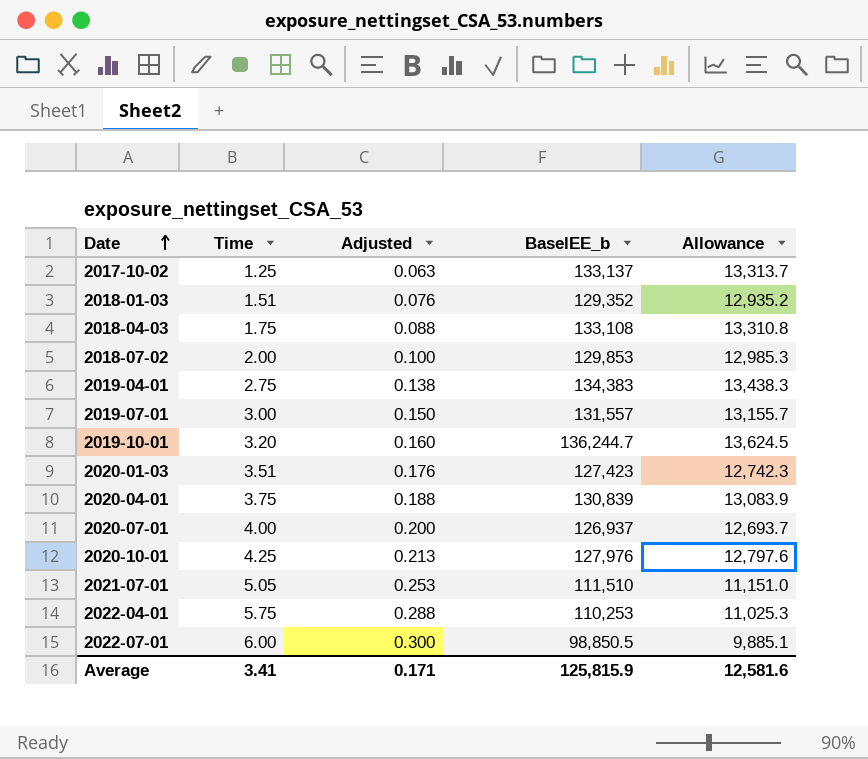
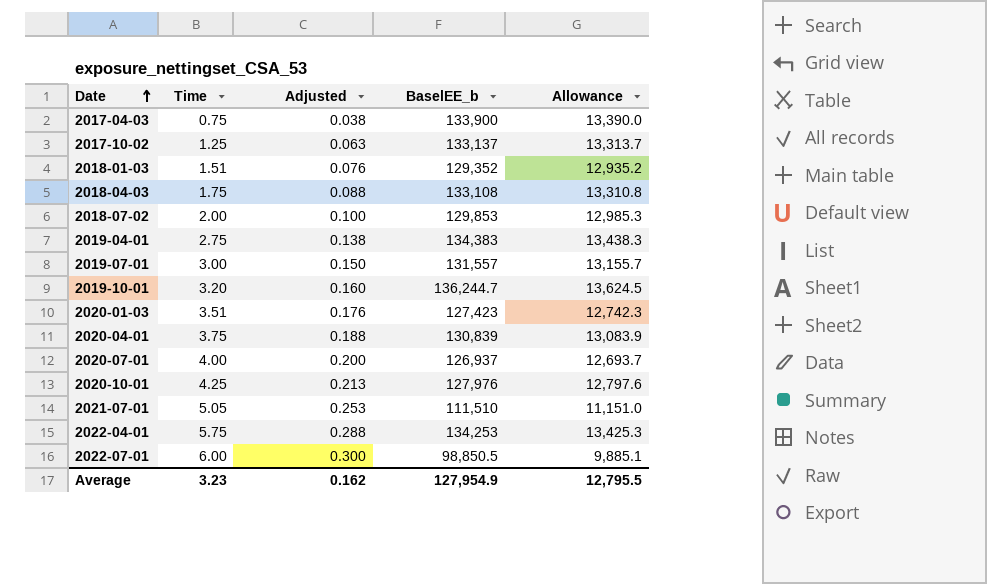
row 2017-04-03: none -> 0.75 | 0.038 | 133,900 | 13,390.0
2022-04-01 | BaselEE_b: 110,253 -> 134,253
2022-04-01 | Allowance: 11,025.3 -> 13,425.3
Average | Time: 3.41 -> 3.23
Average | Adjusted: 0.171 -> 0.162
Average | BaselEE_b: 125,815.9 -> 127,954.9
Average | Allowance: 12,581.6 -> 12,795.5

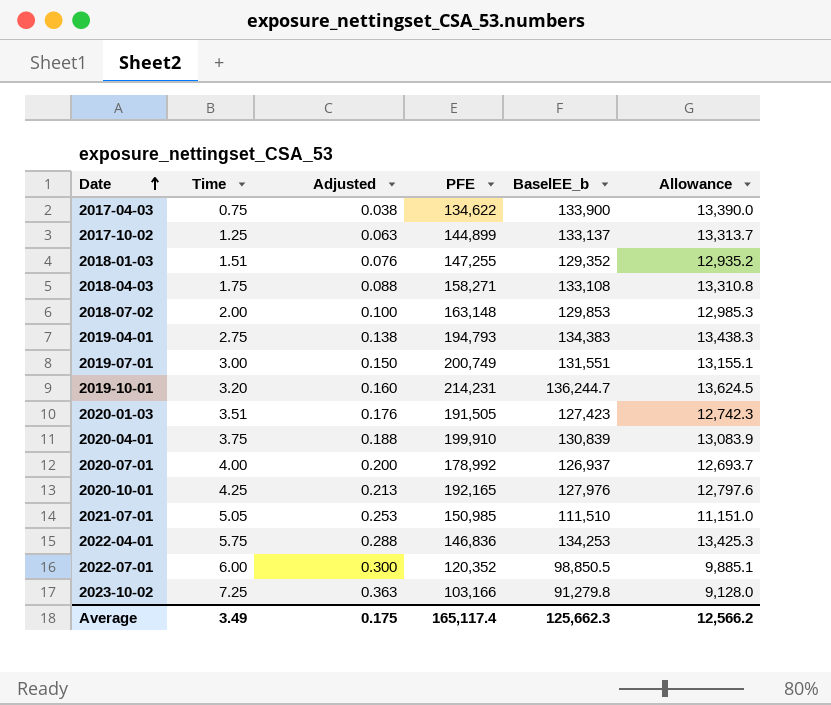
column PFE | position: none -> 4
2019-07-01 | BaselEE_b: 131,557 -> 131,551
2019-07-01 | Allowance: 13,155.7 -> 13,155.1
row 2023-10-02: none -> 7.25 | 0.363 | 103,166 | 91,279.8 | 9,128.0
Average | Time: 3.23 -> 3.49
Average | Adjusted: 0.162 -> 0.175
Average | BaselEE_b: 127,954.9 -> 125,662.3
Average | Allowance: 12,795.5 -> 12,566.2

